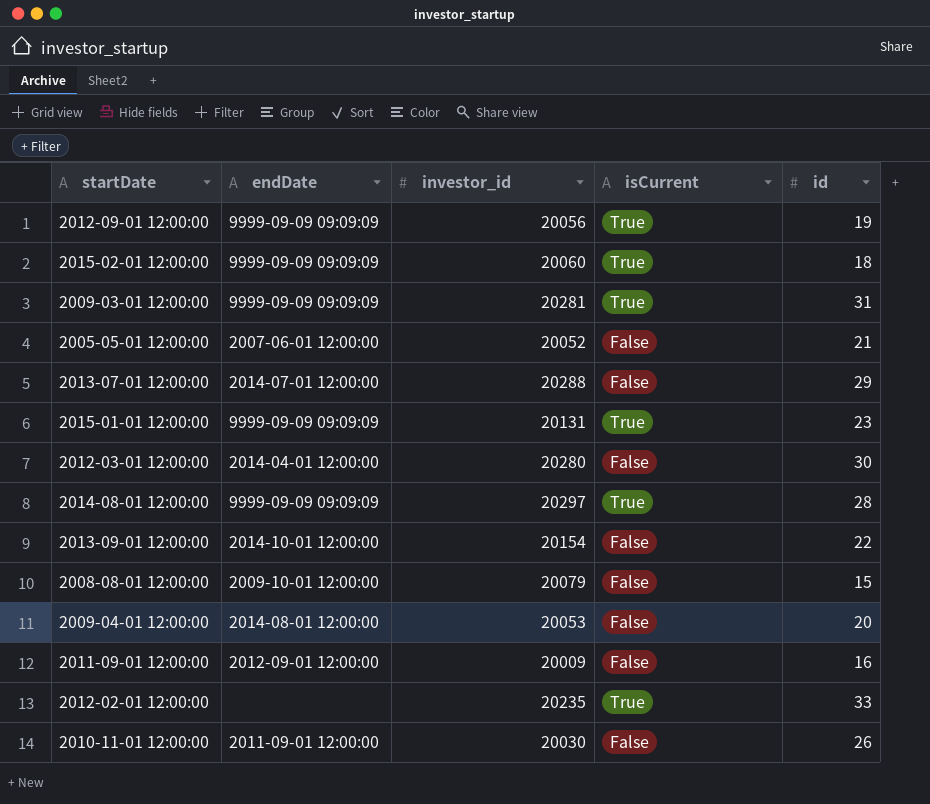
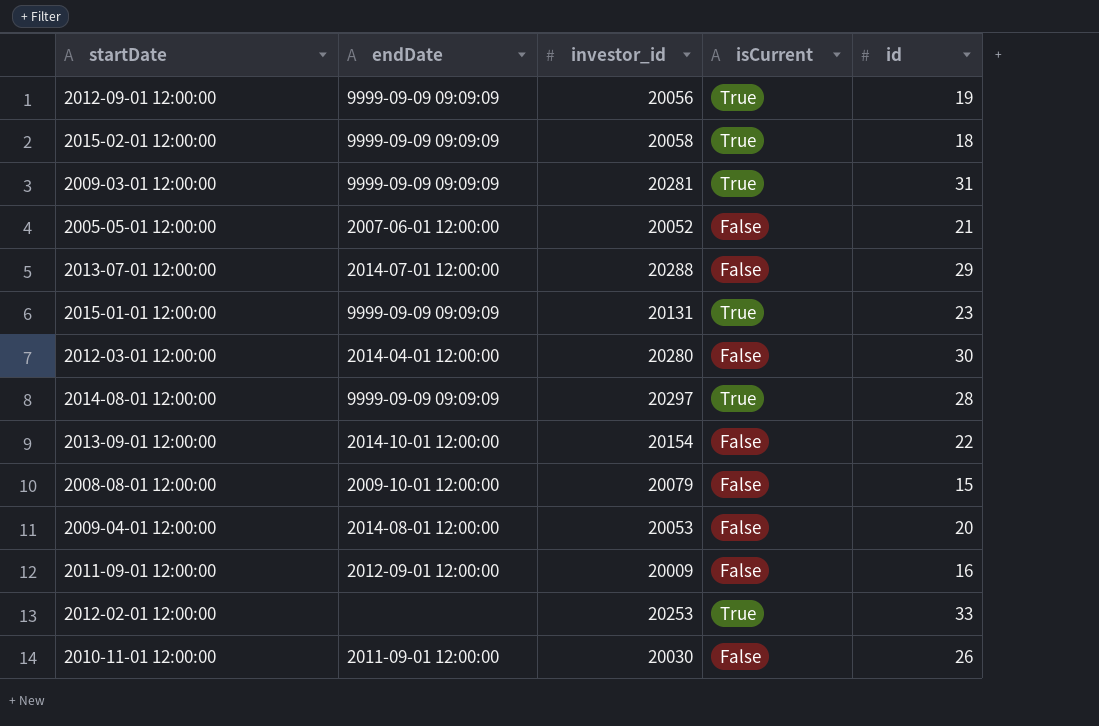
2015-02-01 12:00:00 | investor_id: 20060 -> 20058
2012-02-01 12:00:00 | investor_id: 20235 -> 20253

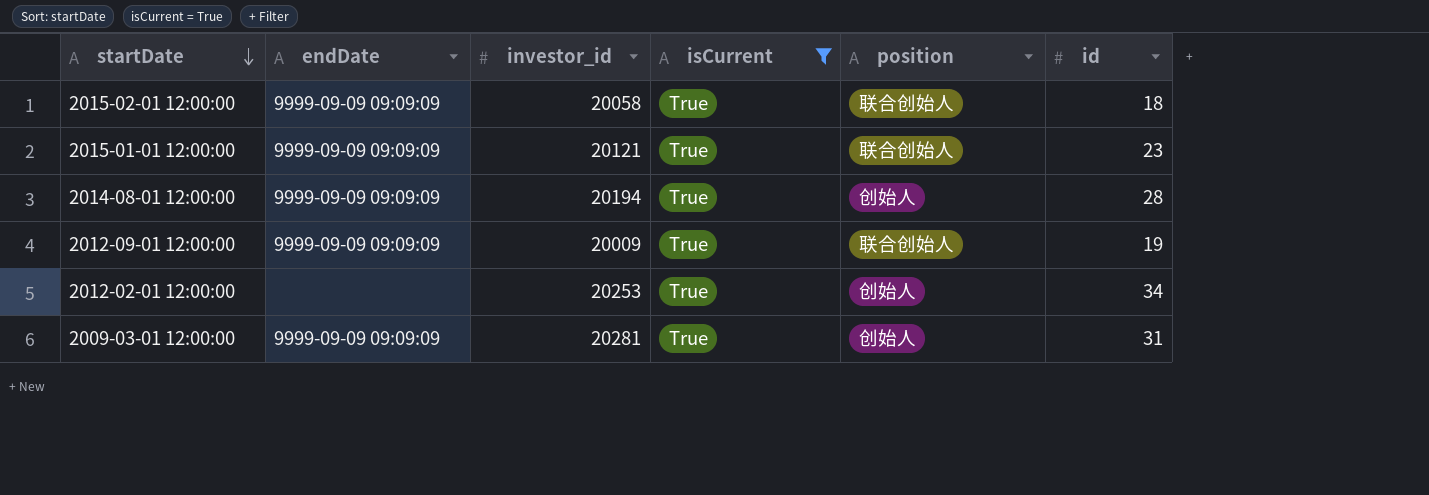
filter: none -> isCurrent = True
row order: none -> startDate descending
column position | position: none -> 5
2015-01-01 12:00:00 | investor_id: 20131 -> 20121
2014-08-01 12:00:00 | investor_id: 20297 -> 20194
2012-09-01 12:00:00 | investor_id: 20056 -> 20009
2012-02-01 12:00:00 | id: 33 -> 34

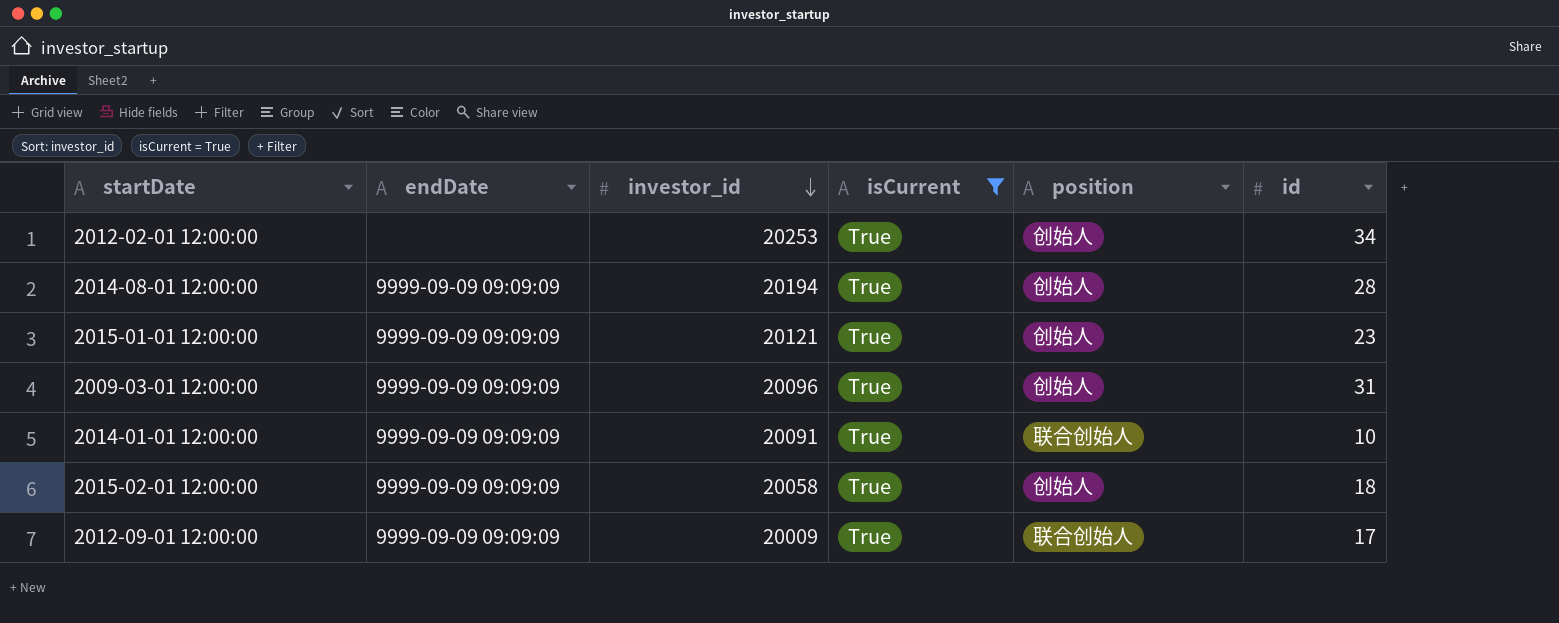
row order: startDate descending -> investor_id descending
2015-01-01 12:00:00 | position: 联合创始人 -> 创始人
2009-03-01 12:00:00 | investor_id: 20281 -> 20096
row 2014-01-01 12:00:00: none -> 9999-09-09 09:09:09 | 20091 | True | 联合创始人 | 10
2015-02-01 12:00:00 | position: 联合创始人 -> 创始人
2012-09-01 12:00:00 | id: 19 -> 17

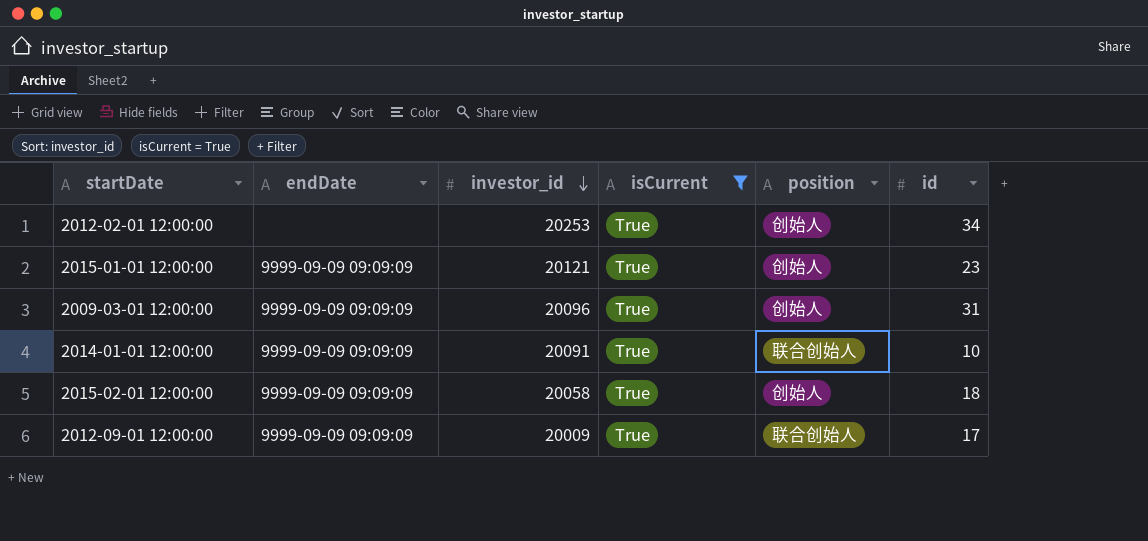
row 2014-08-01 12:00:00: 9999-09-09 09:09:09 | 20194 | True | 创始人 | 28 -> none

